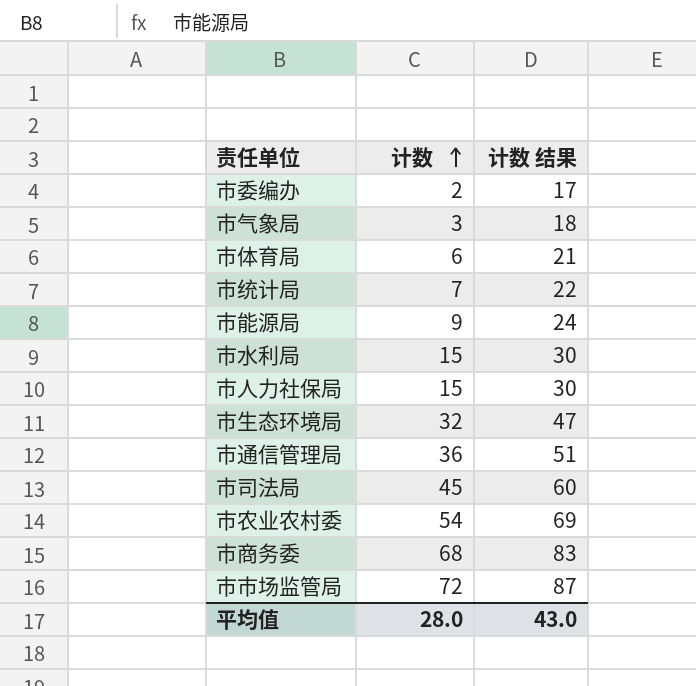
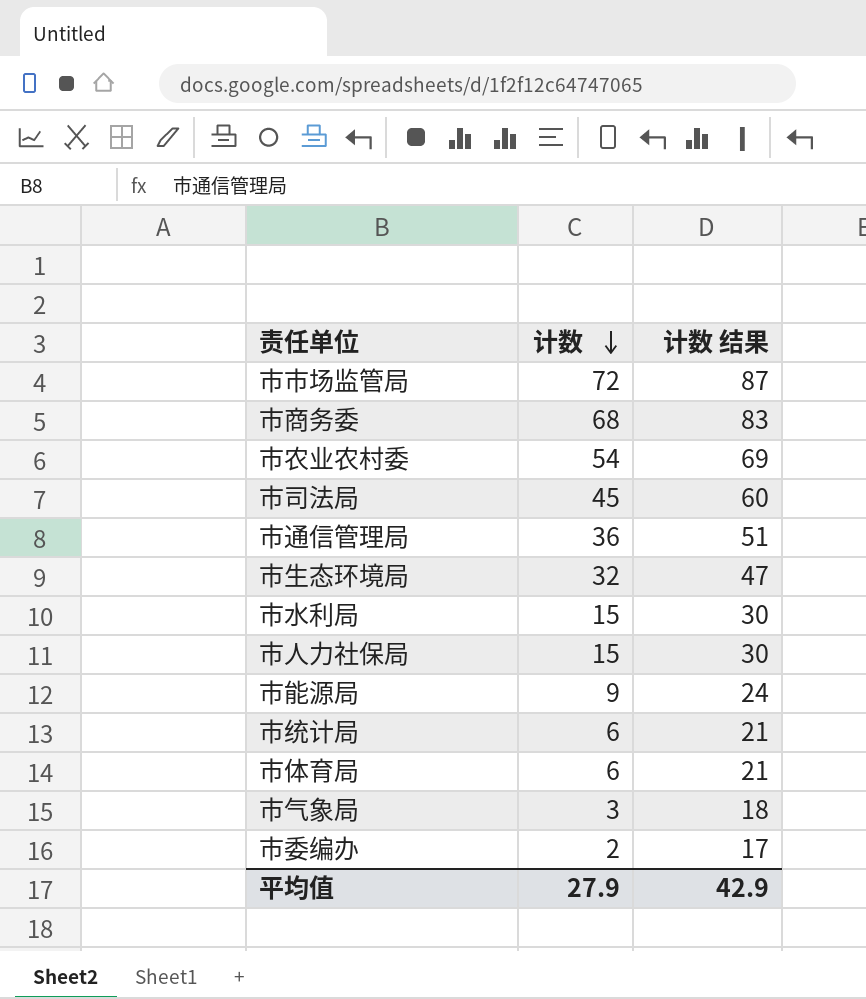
row order: 计数 ascending -> 计数 descending
市统计局 | 计数: 7 -> 6
市统计局 | 计数 结果: 22 -> 21
平均值 | 计数: 28.0 -> 27.9
平均值 | 计数 结果: 43.0 -> 42.9

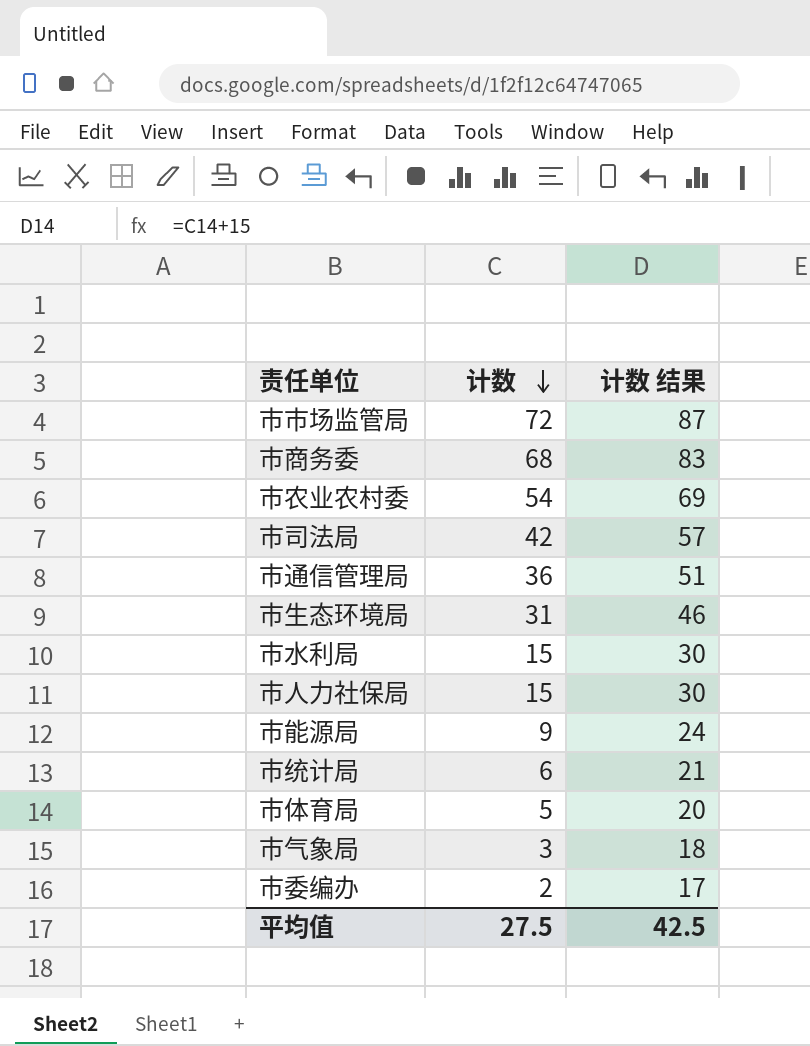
市司法局 | 计数: 45 -> 42
市司法局 | 计数 结果: 60 -> 57
市生态环境局 | 计数: 32 -> 31
市生态环境局 | 计数 结果: 47 -> 46
市体育局 | 计数: 6 -> 5
市体育局 | 计数 结果: 21 -> 20
平均值 | 计数: 27.9 -> 27.5
平均值 | 计数 结果: 42.9 -> 42.5

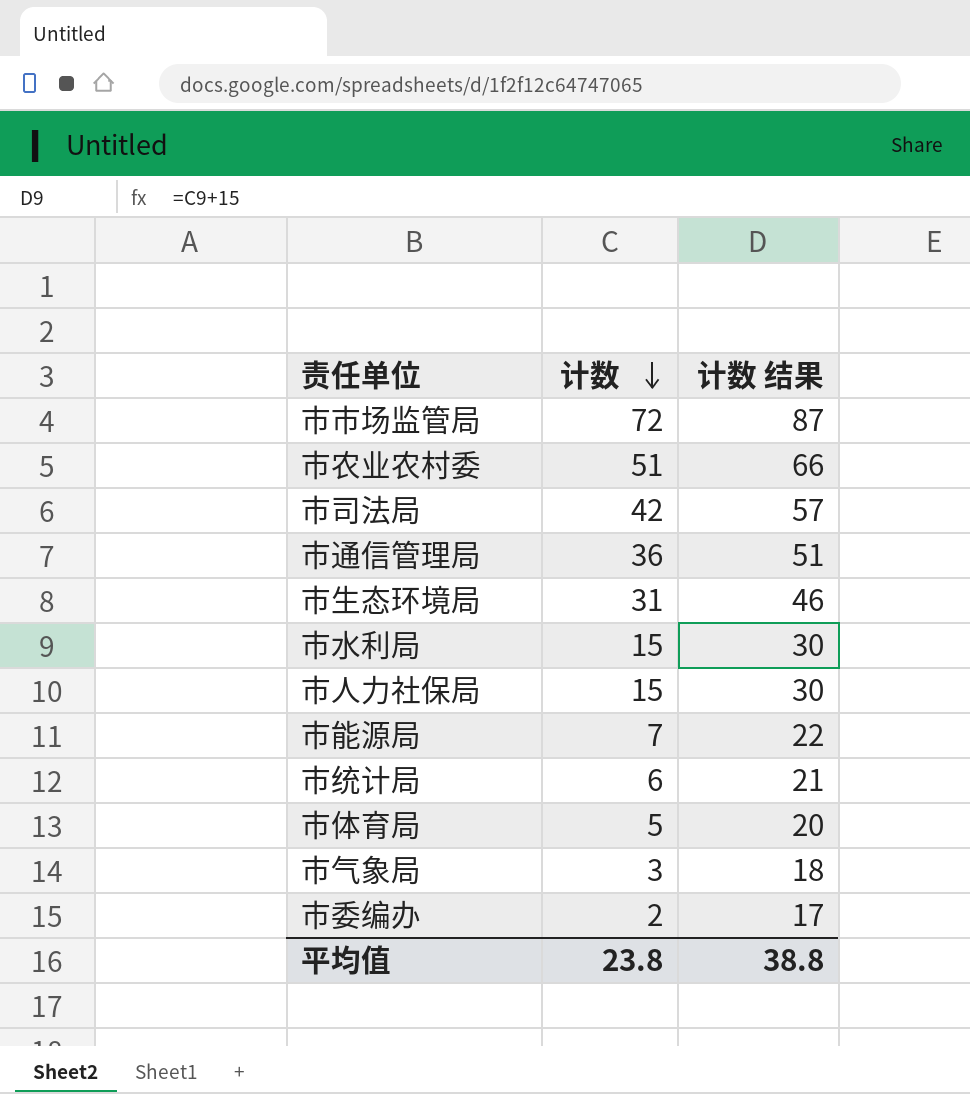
row 市商务委: 68 | 83 -> none
市农业农村委 | 计数: 54 -> 51
市农业农村委 | 计数 结果: 69 -> 66
市能源局 | 计数: 9 -> 7
市能源局 | 计数 结果: 24 -> 22
平均值 | 计数: 27.5 -> 23.8
平均值 | 计数 结果: 42.5 -> 38.8

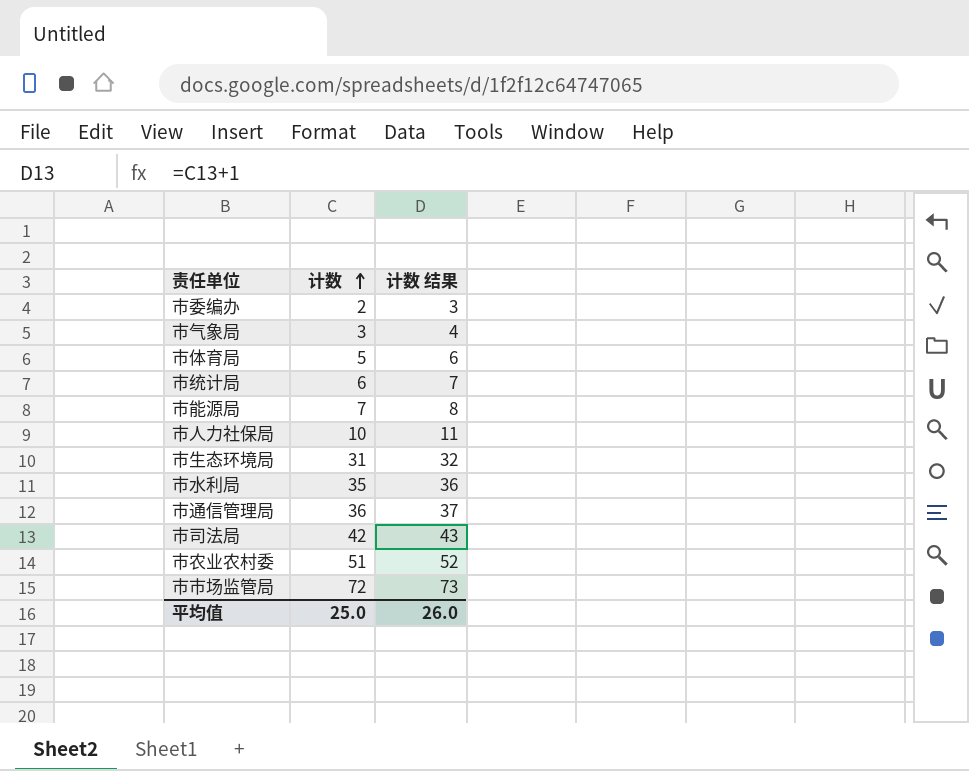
row order: 计数 descending -> 计数 ascending
column 计数 结果 | formula: [计数] + 15 -> [计数] + 1
市人力社保局 | 计数: 15 -> 10
市水利局 | 计数: 15 -> 35
平均值 | 计数: 23.8 -> 25.0
平均值 | 计数 结果: 38.8 -> 26.0

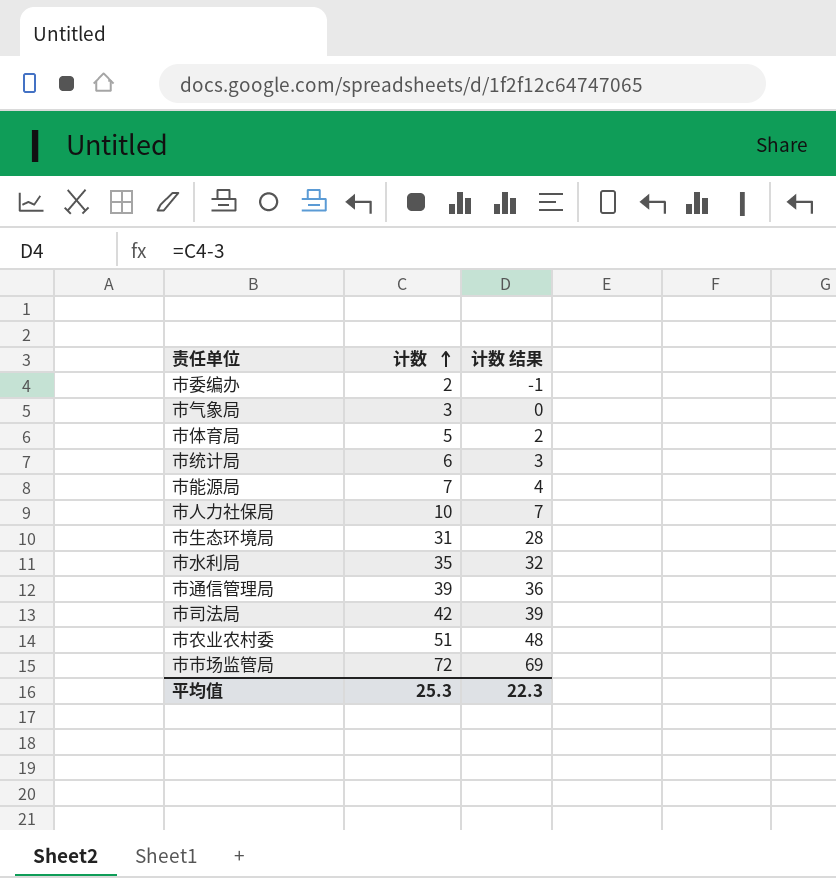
column 计数 结果 | formula: [计数] + 1 -> [计数] - 3
市通信管理局 | 计数: 36 -> 39
平均值 | 计数: 25.0 -> 25.3
平均值 | 计数 结果: 26.0 -> 22.3

